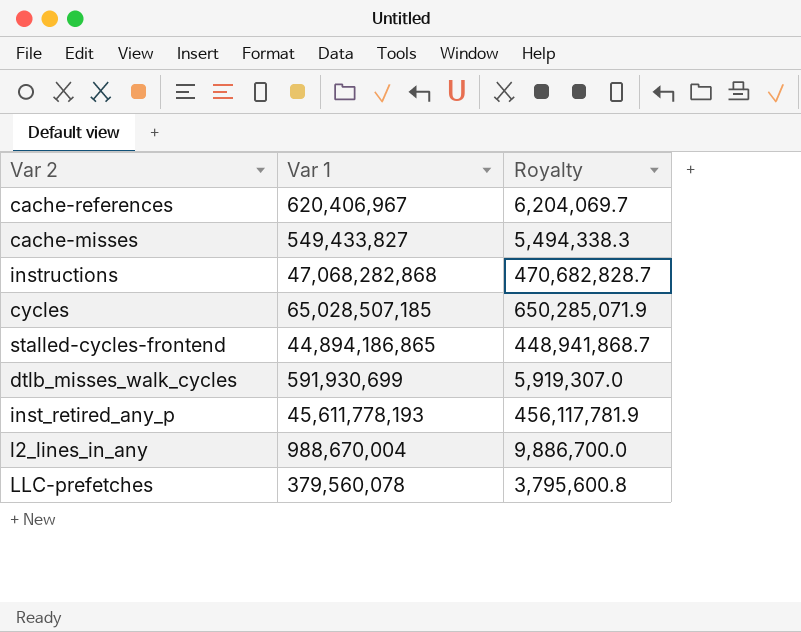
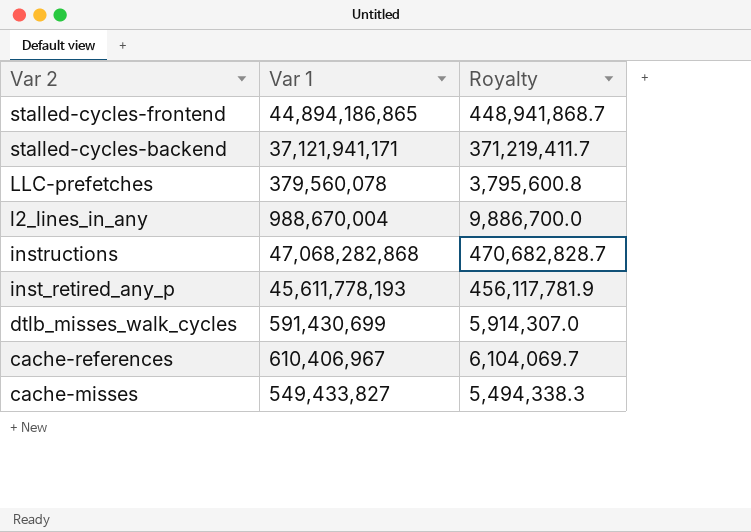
row order: none -> Var 2 descending
row cycles: 65,028,507,185 | 650,285,071.9 -> none
row stalled-cycles-backend: none -> 37,121,941,171 | 371,219,411.7
dtlb_misses_walk_cycles | Var 1: 591,930,699 -> 591,430,699
dtlb_misses_walk_cycles | Royalty: 5,919,307.0 -> 5,914,307.0
cache-references | Var 1: 620,406,967 -> 610,406,967
cache-references | Royalty: 6,204,069.7 -> 6,104,069.7

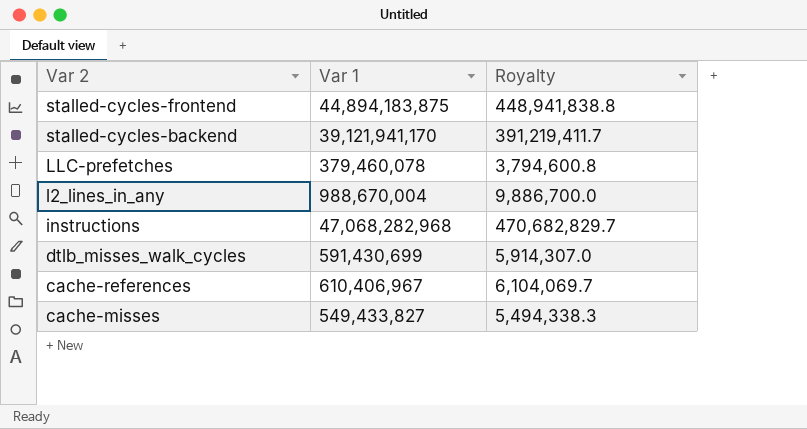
row inst_retired_any_p: 45,611,778,193 | 456,117,781.9 -> none
stalled-cycles-frontend | Var 1: 44,894,186,865 -> 44,894,183,875
stalled-cycles-frontend | Royalty: 448,941,868.7 -> 448,941,838.8
stalled-cycles-backend | Var 1: 37,121,941,171 -> 39,121,941,170
stalled-cycles-backend | Royalty: 371,219,411.7 -> 391,219,411.7
LLC-prefetches | Var 1: 379,560,078 -> 379,460,078
LLC-prefetches | Royalty: 3,795,600.8 -> 3,794,600.8
instructions | Var 1: 47,068,282,868 -> 47,068,282,968
instructions | Royalty: 470,682,828.7 -> 470,682,829.7

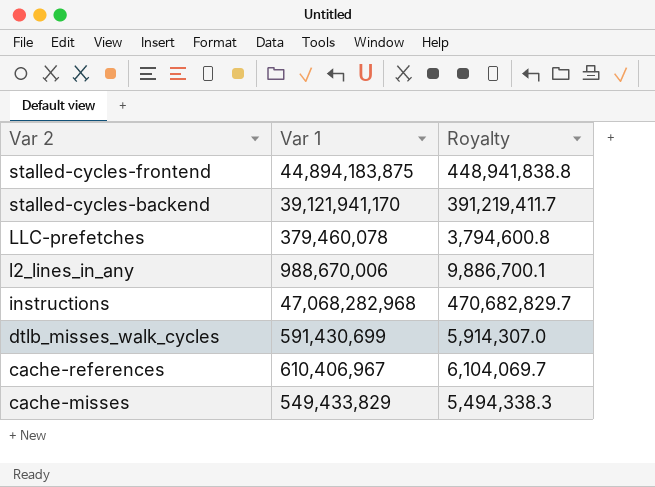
l2_lines_in_any | Var 1: 988,670,004 -> 988,670,006
l2_lines_in_any | Royalty: 9,886,700.0 -> 9,886,700.1
cache-misses | Var 1: 549,433,827 -> 549,433,829

